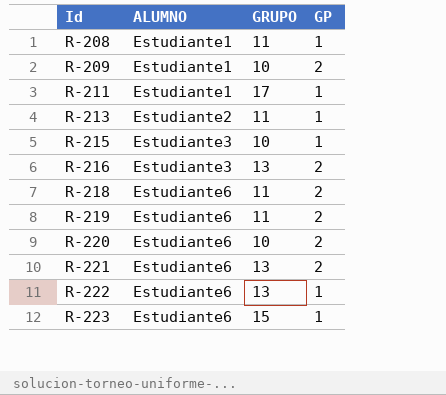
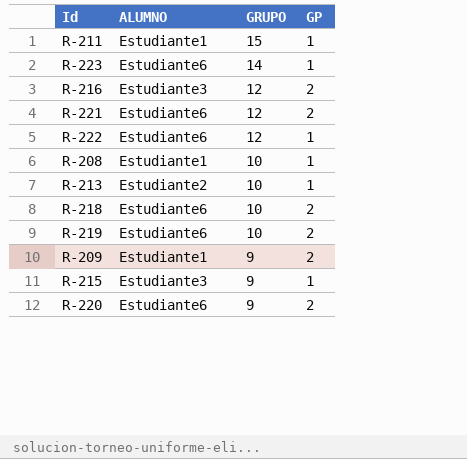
row order: Id ascending -> GRUPO descending
R-211 | GRUPO: 17 -> 15
R-223 | GRUPO: 15 -> 14
R-216 | GRUPO: 13 -> 12
R-221 | GRUPO: 13 -> 12
R-222 | GRUPO: 13 -> 12
R-208 | GRUPO: 11 -> 10
R-213 | GRUPO: 11 -> 10
R-218 | GRUPO: 11 -> 10
R-219 | GRUPO: 11 -> 10
R-209 | GRUPO: 10 -> 9
R-215 | GRUPO: 10 -> 9
R-220 | GRUPO: 10 -> 9

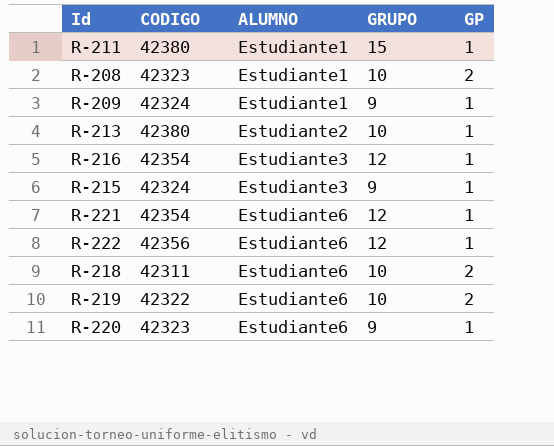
row order: GRUPO descending -> ALUMNO ascending
column CODIGO | position: none -> 2
row R-223: Estudiante6 | 14 | 1 -> none
R-208 | GP: 1 -> 2
R-209 | GP: 2 -> 1
R-216 | GP: 2 -> 1
R-221 | GP: 2 -> 1
R-220 | GP: 2 -> 1

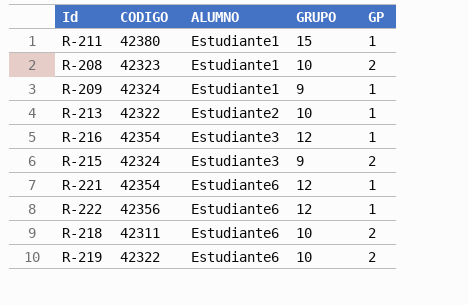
row R-220: 42323 | Estudiante6 | 9 | 1 -> none
R-213 | CODIGO: 42380 -> 42322
R-215 | GP: 1 -> 2

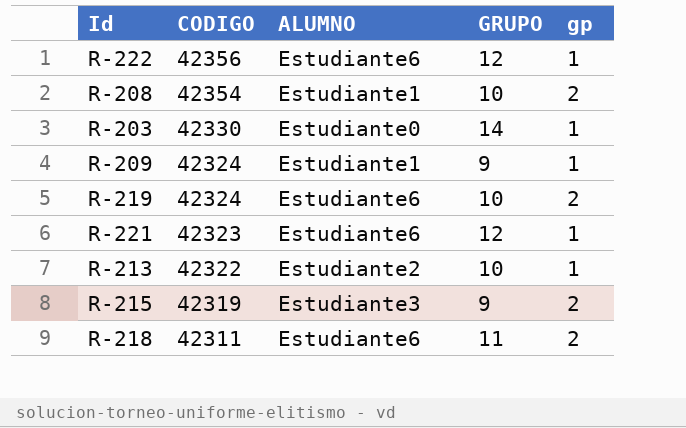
row order: ALUMNO ascending -> CODIGO descending
column name: GP -> gp
row R-211: 42380 | Estudiante1 | 15 | 1 -> none
row R-216: 42354 | Estudiante3 | 12 | 1 -> none
R-208 | CODIGO: 42323 -> 42354
row R-203: none -> 42330 | Estudiante0 | 14 | 1
R-219 | CODIGO: 42322 -> 42324
R-221 | CODIGO: 42354 -> 42323
R-215 | CODIGO: 42324 -> 42319
R-218 | GRUPO: 10 -> 11

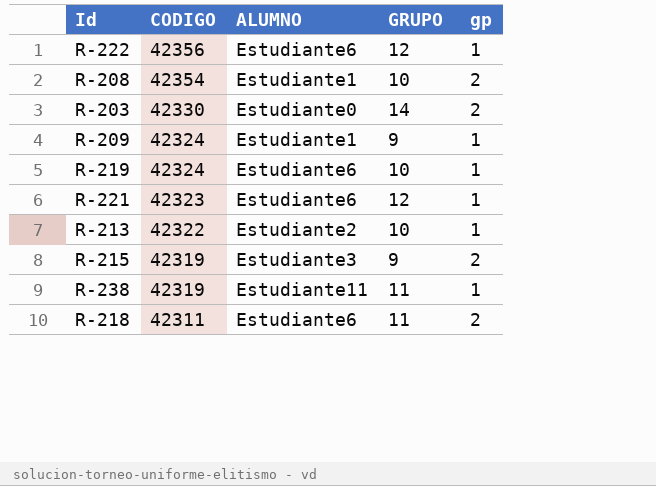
R-203 | gp: 1 -> 2
R-219 | gp: 2 -> 1
row R-238: none -> 42319 | Estudiante11 | 11 | 1

